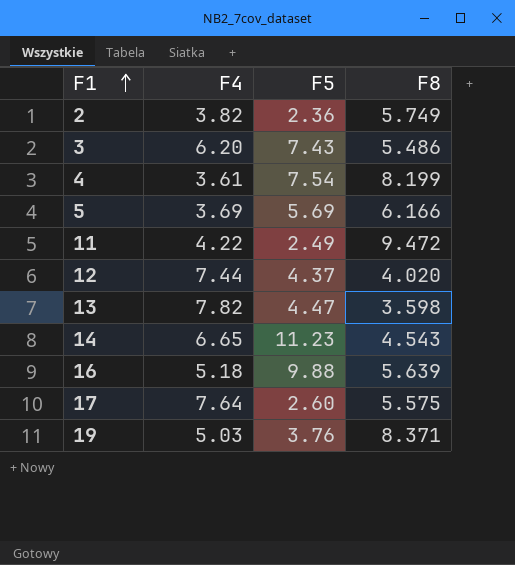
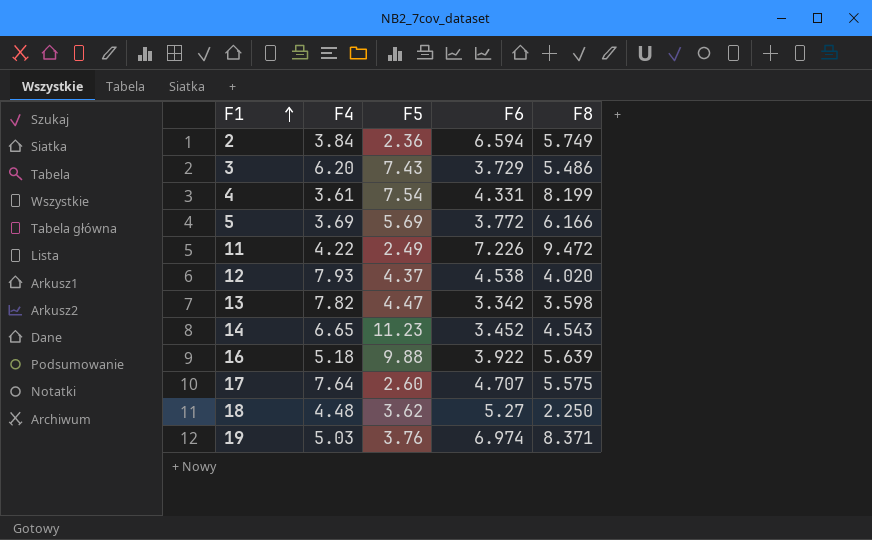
column F6 | position: none -> 4
2 | F4: 3.82 -> 3.84
12 | F4: 7.44 -> 7.93
row 18: none -> 4.48 | 3.62 | 5.27 | 2.250

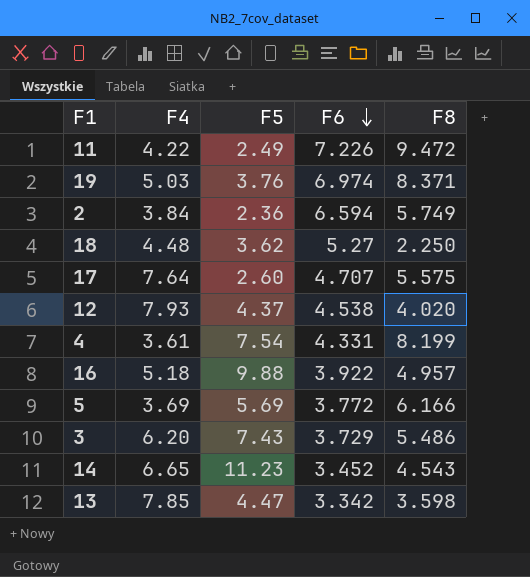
row order: F1 ascending -> F6 descending
16 | F8: 5.639 -> 4.957
13 | F4: 7.82 -> 7.85

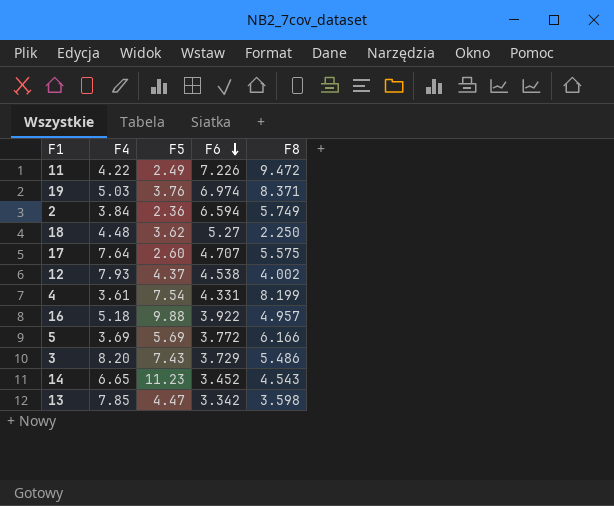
12 | F8: 4.020 -> 4.002
3 | F4: 6.20 -> 8.20

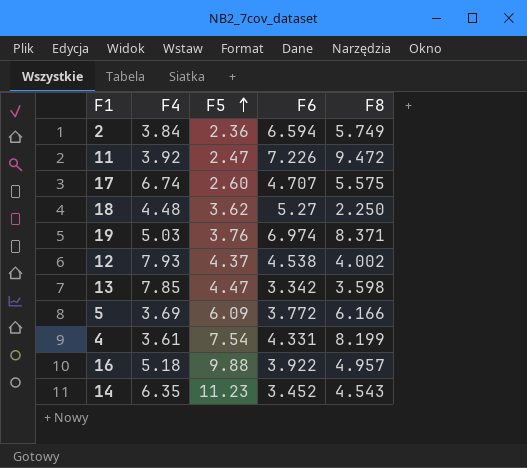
row order: F6 descending -> F5 ascending
row 3: 8.20 | 7.43 | 3.729 | 5.486 -> none
11 | F4: 4.22 -> 3.92
11 | F5: 2.49 -> 2.47
17 | F4: 7.64 -> 6.74
5 | F5: 5.69 -> 6.09
14 | F4: 6.65 -> 6.35

